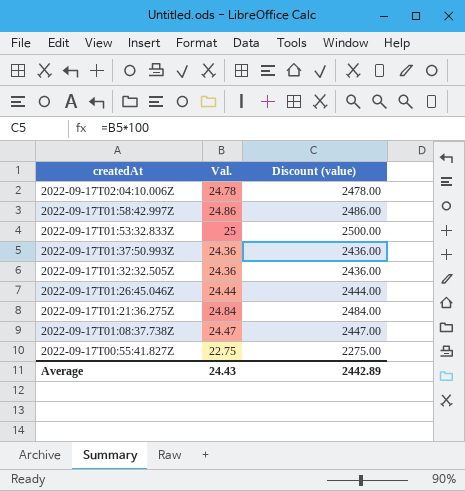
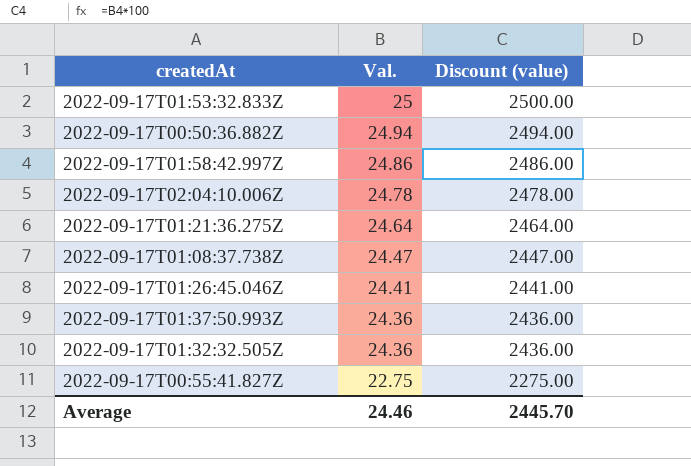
row order: createdAt descending -> Val. descending
row 2022-09-17T00:50:36.882Z: none -> 24.94 | 2494.00
2022-09-17T01:21:36.275Z | Val.: 24.84 -> 24.64
2022-09-17T01:21:36.275Z | Discount (value): 2484.00 -> 2464.00
2022-09-17T01:26:45.046Z | Val.: 24.44 -> 24.41
2022-09-17T01:26:45.046Z | Discount (value): 2444.00 -> 2441.00
Average | Val.: 24.43 -> 24.46
Average | Discount (value): 2442.89 -> 2445.70

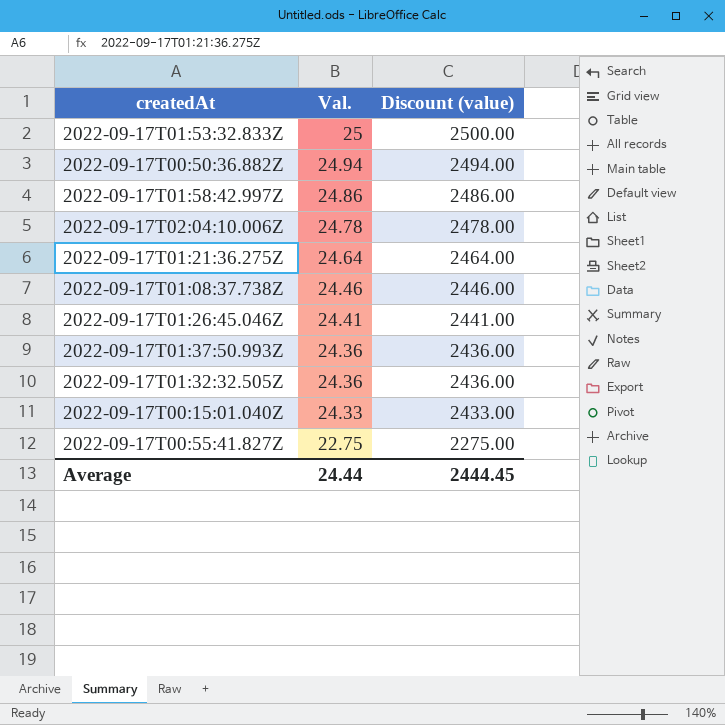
2022-09-17T01:08:37.738Z | Val.: 24.47 -> 24.46
2022-09-17T01:08:37.738Z | Discount (value): 2447.00 -> 2446.00
row 2022-09-17T00:15:01.040Z: none -> 24.33 | 2433.00
Average | Val.: 24.46 -> 24.44
Average | Discount (value): 2445.70 -> 2444.45

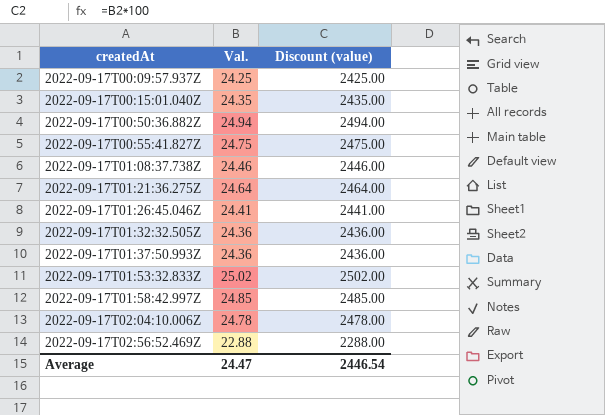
row order: Val. descending -> createdAt ascending
row 2022-09-17T00:09:57.937Z: none -> 24.25 | 2425.00
2022-09-17T00:15:01.040Z | Val.: 24.33 -> 24.35
2022-09-17T00:15:01.040Z | Discount (value): 2433.00 -> 2435.00
2022-09-17T00:55:41.827Z | Val.: 22.75 -> 24.75
2022-09-17T00:55:41.827Z | Discount (value): 2275.00 -> 2475.00
2022-09-17T01:53:32.833Z | Val.: 25 -> 25.02
2022-09-17T01:53:32.833Z | Discount (value): 2500.00 -> 2502.00
2022-09-17T01:58:42.997Z | Val.: 24.86 -> 24.85
2022-09-17T01:58:42.997Z | Discount (value): 2486.00 -> 2485.00
row 2022-09-17T02:56:52.469Z: none -> 22.88 | 2288.00
Average | Val.: 24.44 -> 24.47
Average | Discount (value): 2444.45 -> 2446.54

